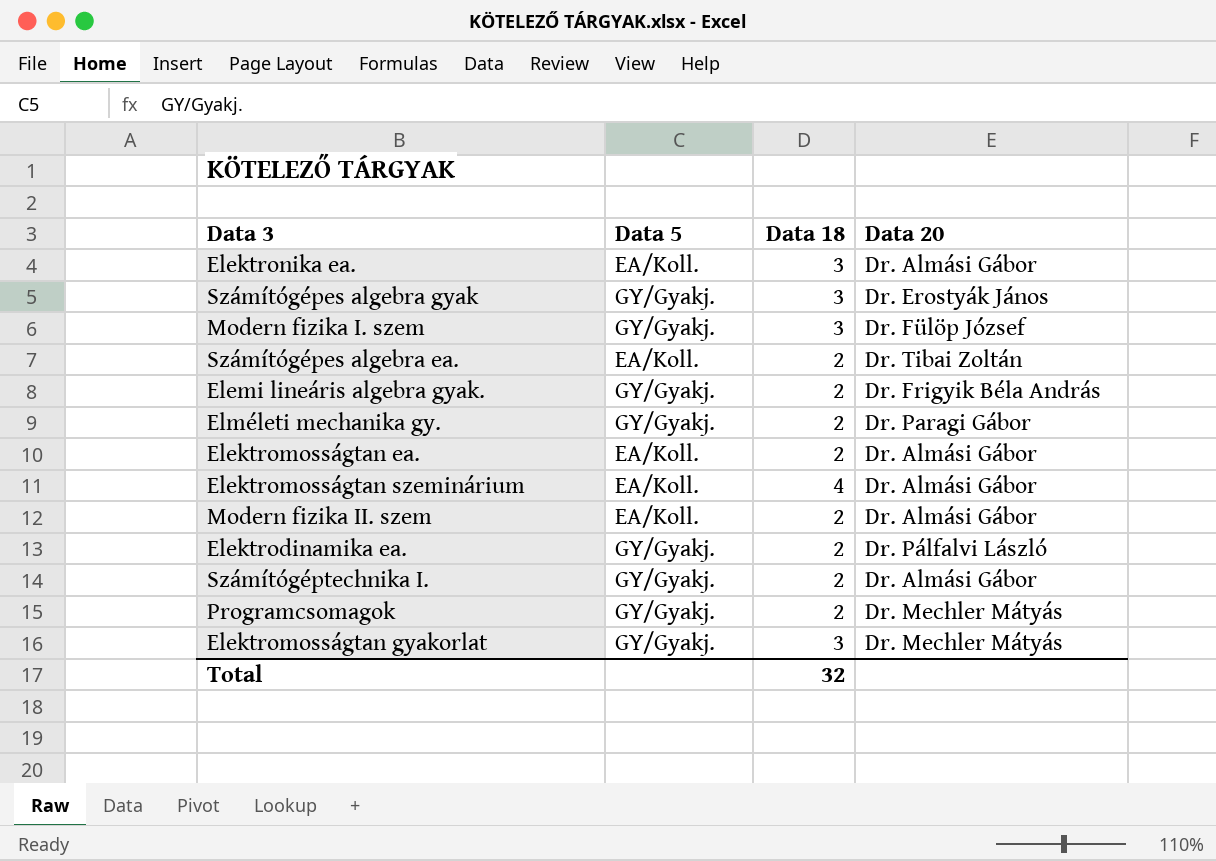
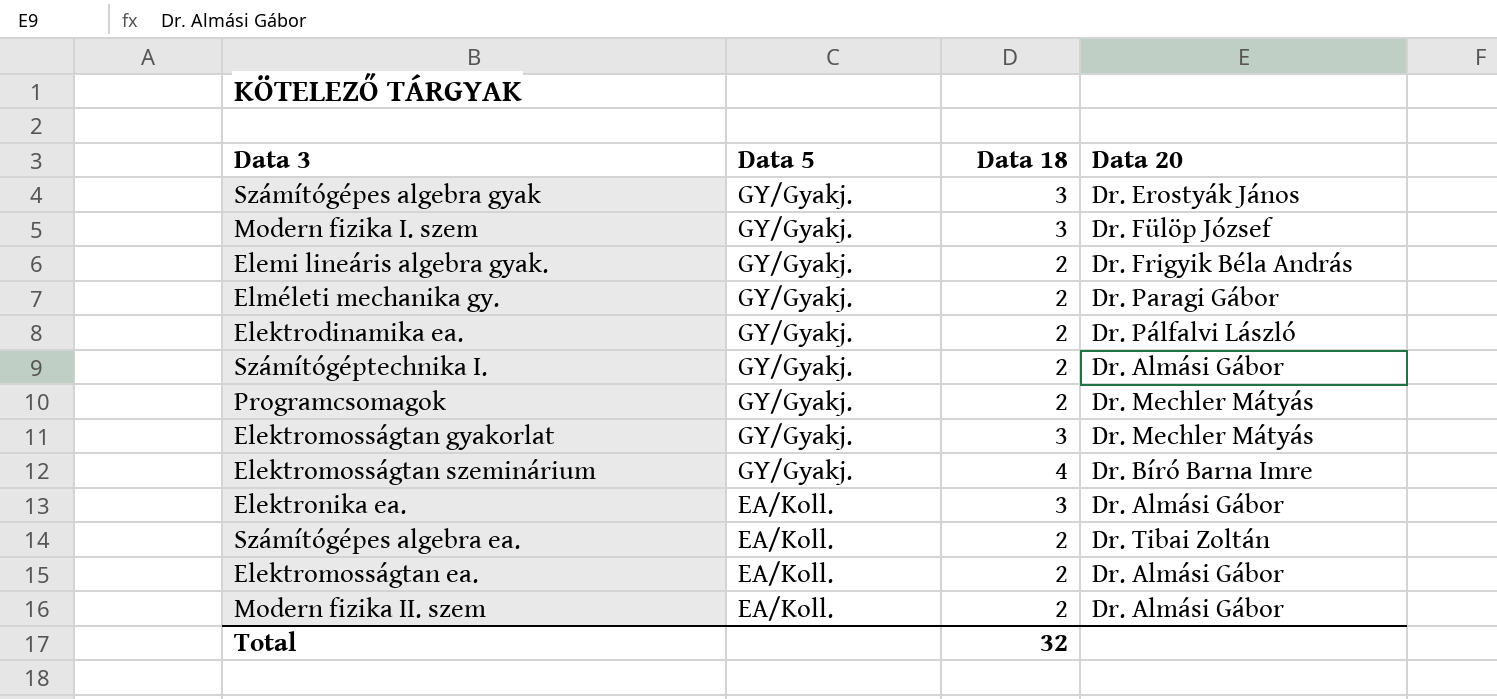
row order: none -> Data 5 descending
Elektromosságtan szeminárium | Data 5: EA/Koll. -> GY/Gyakj.
Elektromosságtan szeminárium | Data 20: Dr. Almási Gábor -> Dr. Bíró Barna Imre

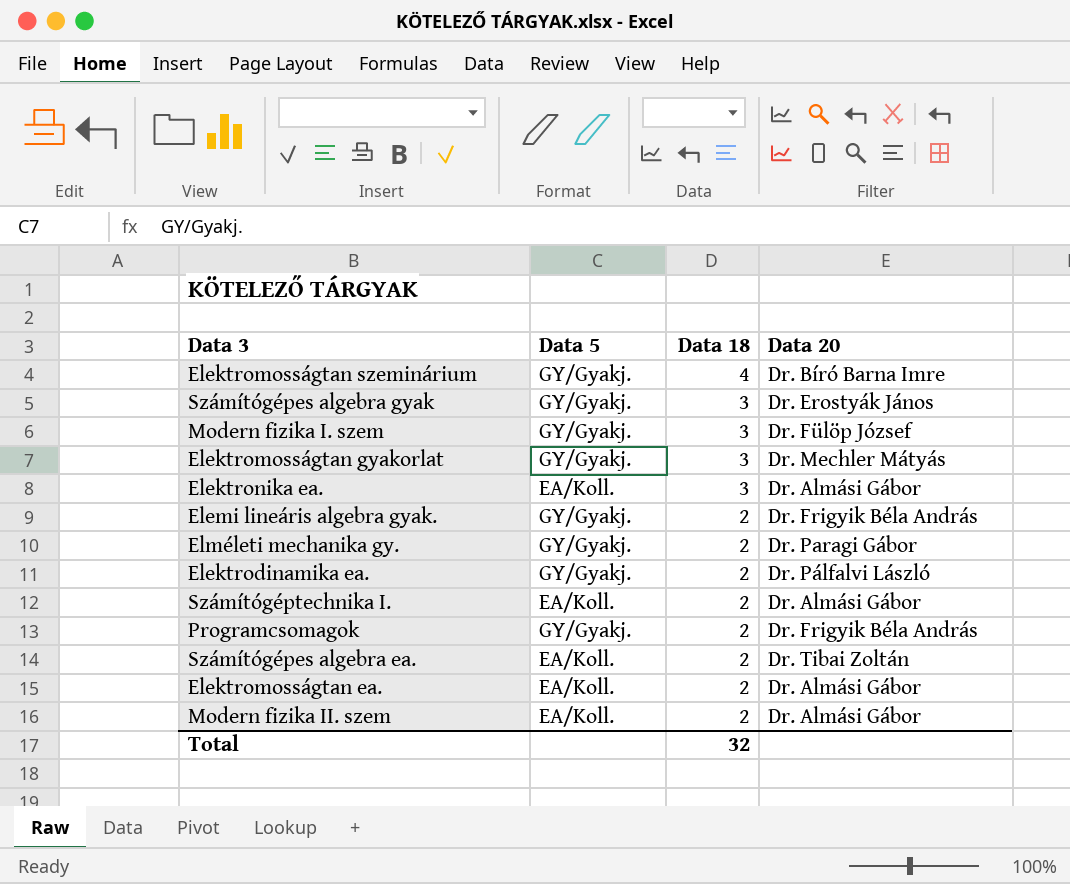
row order: Data 5 descending -> Data 18 descending
Számítógéptechnika I. | Data 5: GY/Gyakj. -> EA/Koll.
Programcsomagok | Data 20: Dr. Mechler Mátyás -> Dr. Frigyik Béla András

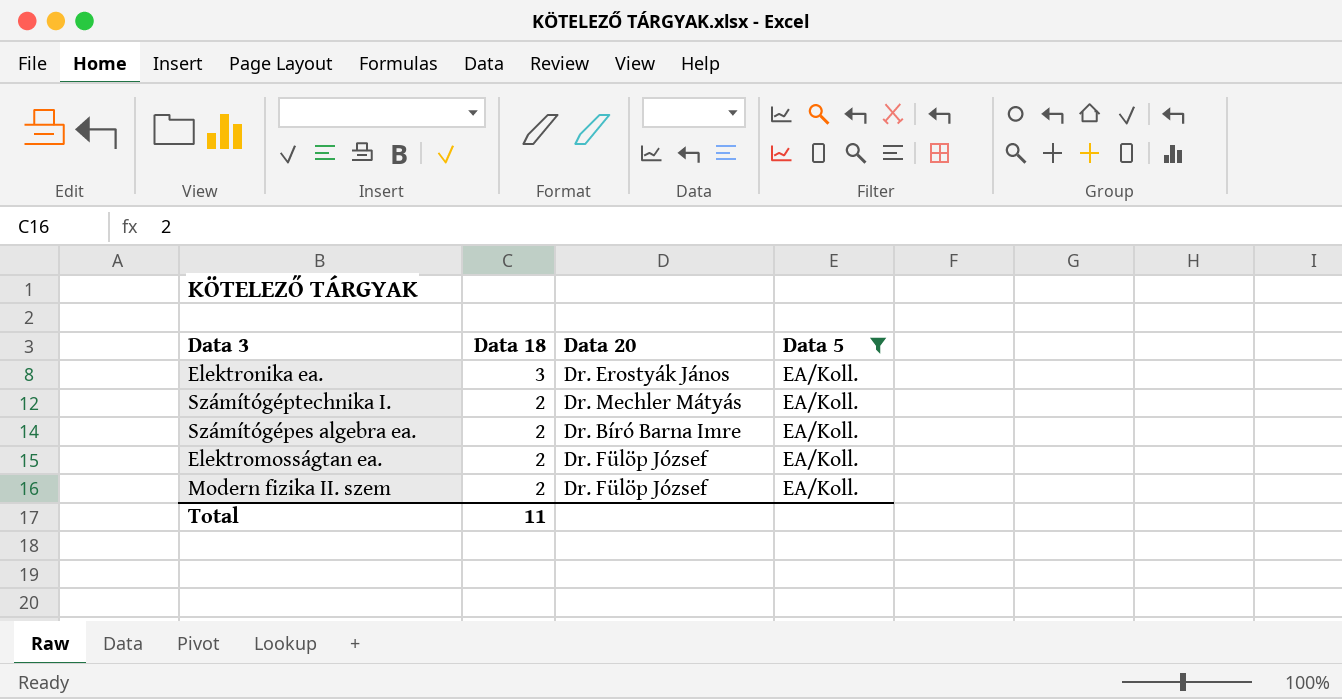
filter: none -> Data 5 = EA/Koll.
column Data 5 | position: 2 -> 4
Elektronika ea. | Data 20: Dr. Almási Gábor -> Dr. Erostyák János
Számítógéptechnika I. | Data 20: Dr. Almási Gábor -> Dr. Mechler Mátyás
Számítógépes algebra ea. | Data 20: Dr. Tibai Zoltán -> Dr. Bíró Barna Imre
Elektromosságtan ea. | Data 20: Dr. Almási Gábor -> Dr. Fülöp József
Modern fizika II. szem | Data 20: Dr. Almási Gábor -> Dr. Fülöp József
Total | Data 18: 32 -> 11

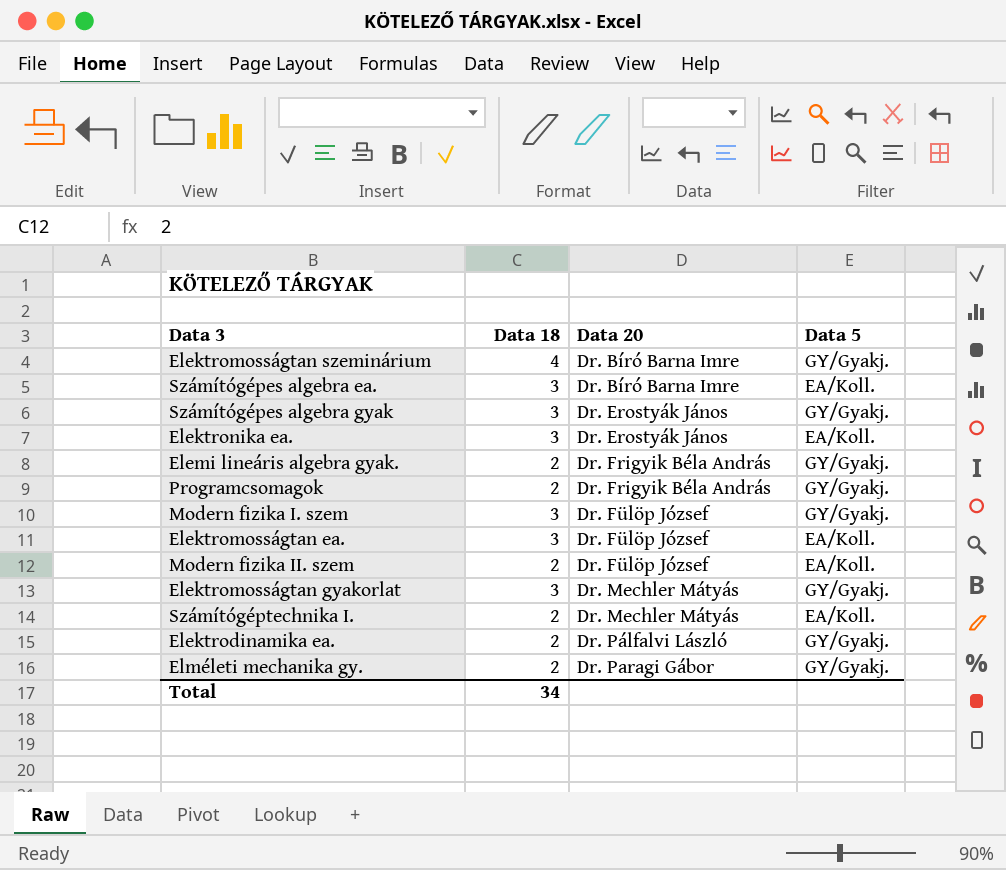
filter: Data 5 = EA/Koll. -> none
row order: Data 18 descending -> Data 20 ascending
Számítógépes algebra ea. | Data 18: 2 -> 3
Elektromosságtan ea. | Data 18: 2 -> 3
Total | Data 18: 11 -> 34

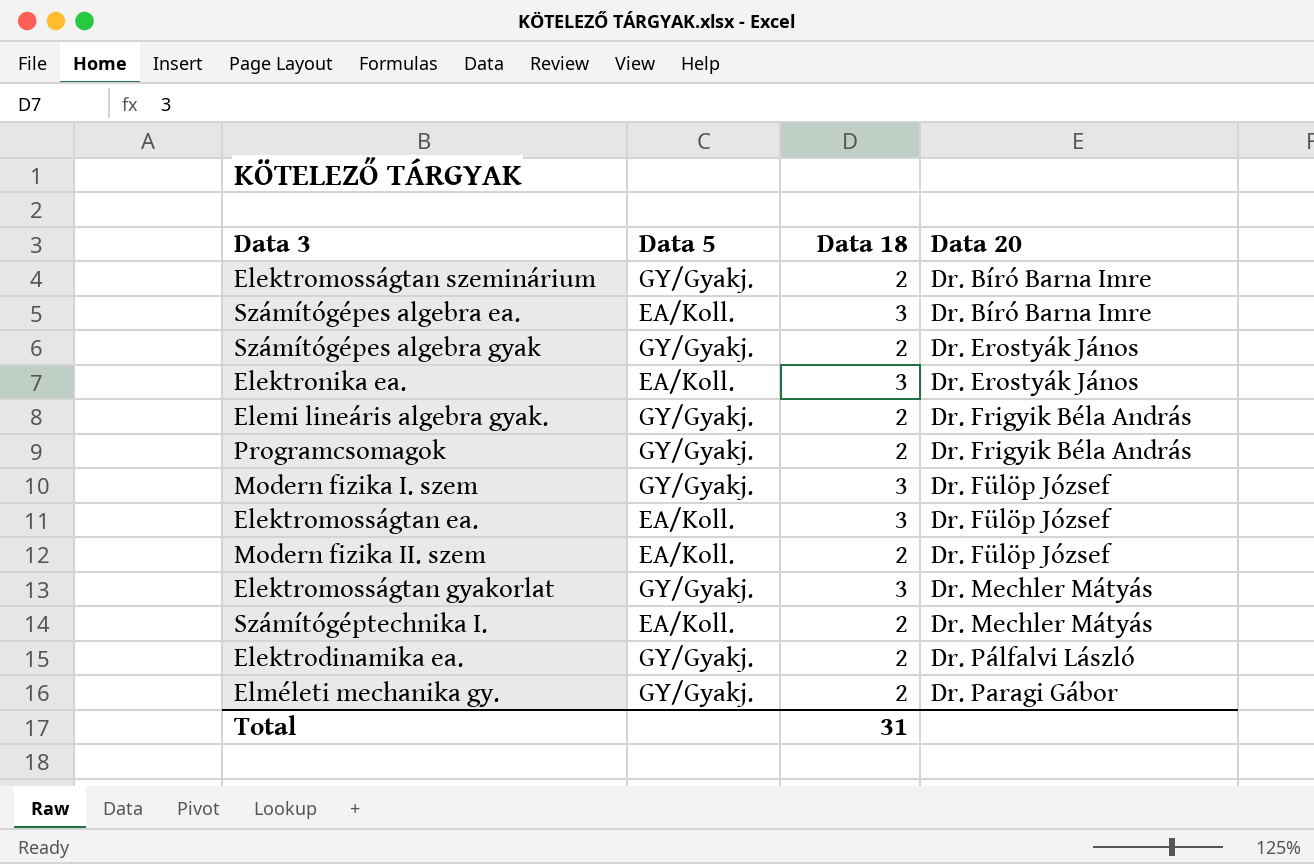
column Data 5 | position: 4 -> 2
Elektromosságtan szeminárium | Data 18: 4 -> 2
Számítógépes algebra gyak | Data 18: 3 -> 2
Total | Data 18: 34 -> 31

